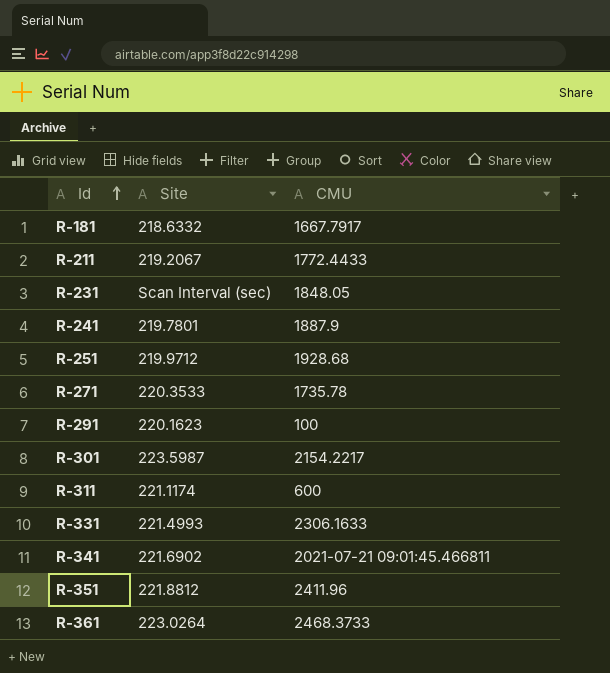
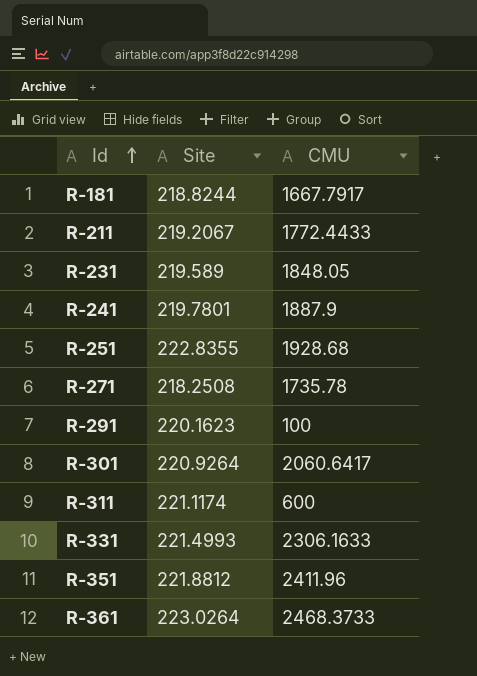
row R-341: 221.6902 | 2021-07-21 09:01:45.466811 -> none
R-181 | Site: 218.6332 -> 218.8244
R-231 | Site: Scan Interval (sec) -> 219.589
R-251 | Site: 219.9712 -> 222.8355
R-271 | Site: 220.3533 -> 218.2508
R-301 | Site: 223.5987 -> 220.9264
R-301 | CMU: 2154.2217 -> 2060.6417

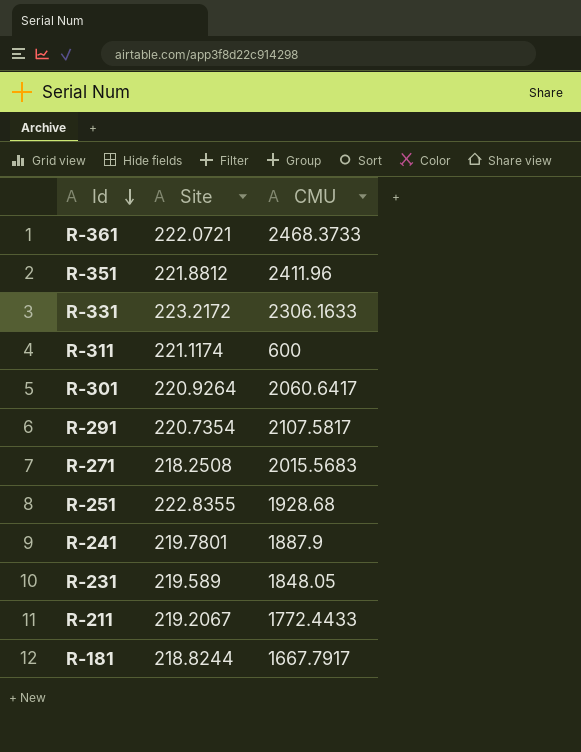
row order: Id ascending -> Id descending
R-361 | Site: 223.0264 -> 222.0721
R-331 | Site: 221.4993 -> 223.2172
R-291 | Site: 220.1623 -> 220.7354
R-291 | CMU: 100 -> 2107.5817
R-271 | CMU: 1735.78 -> 2015.5683

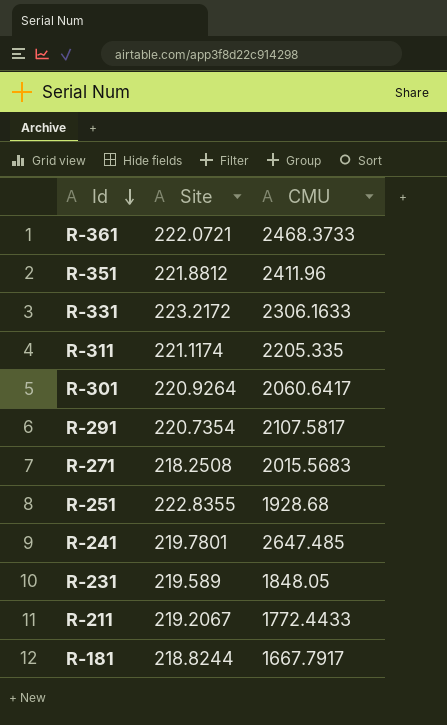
R-311 | CMU: 600 -> 2205.335
R-241 | CMU: 1887.9 -> 2647.485

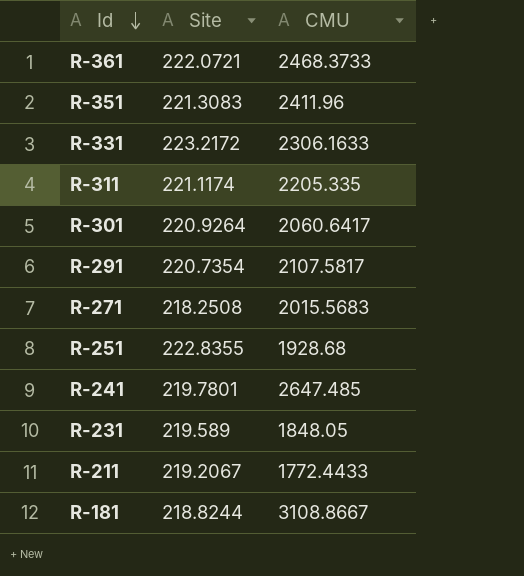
R-351 | Site: 221.8812 -> 221.3083
R-181 | CMU: 1667.7917 -> 3108.8667

